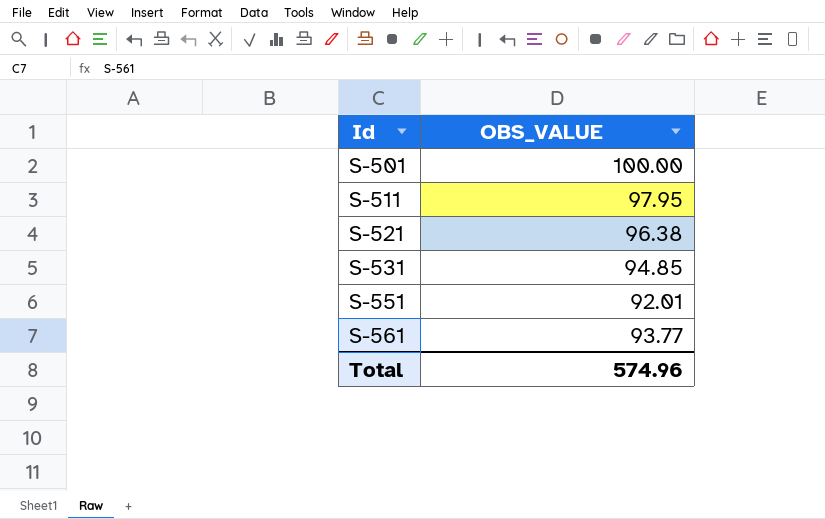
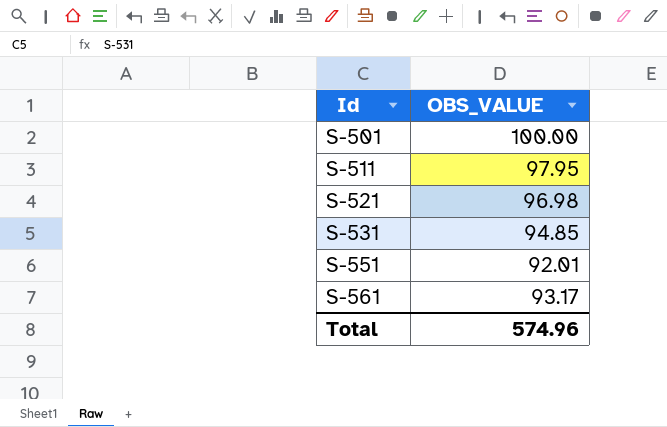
S-521 | OBS_VALUE: 96.38 -> 96.98
S-561 | OBS_VALUE: 93.77 -> 93.17

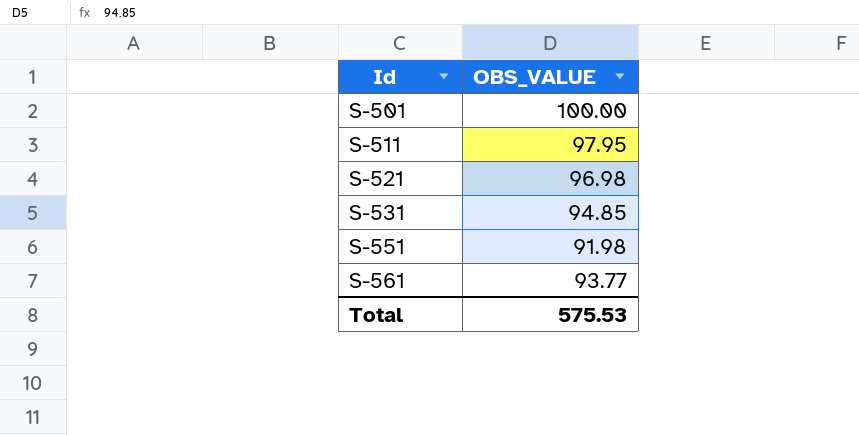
S-551 | OBS_VALUE: 92.01 -> 91.98
S-561 | OBS_VALUE: 93.17 -> 93.77
Total | OBS_VALUE: 574.96 -> 575.53

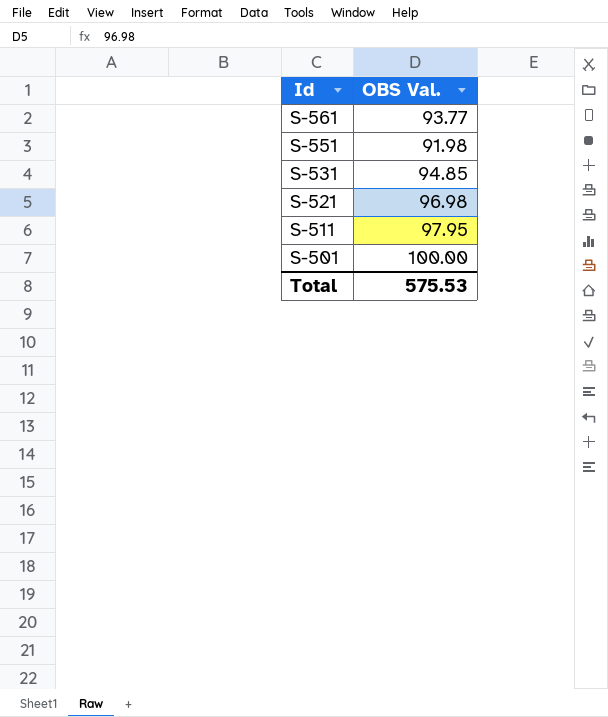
row order: Id ascending -> Id descending
column name: OBS_VALUE -> OBS Val.

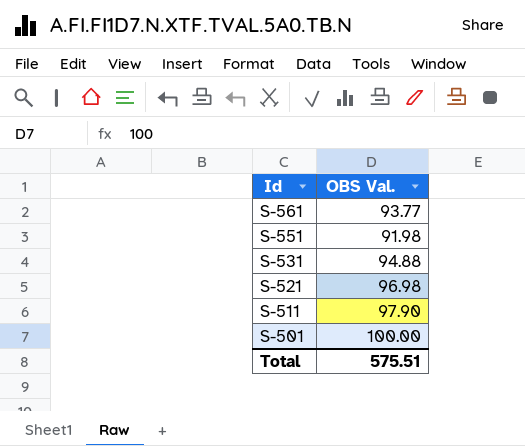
S-531 | OBS Val.: 94.85 -> 94.88
S-511 | OBS Val.: 97.95 -> 97.90
Total | OBS Val.: 575.53 -> 575.51

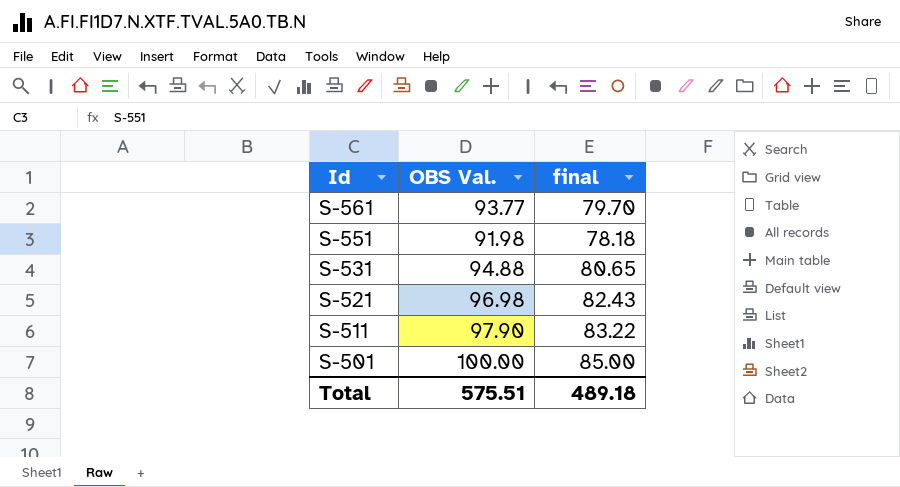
column final | formula: none -> [OBS Val.] * 0.85

